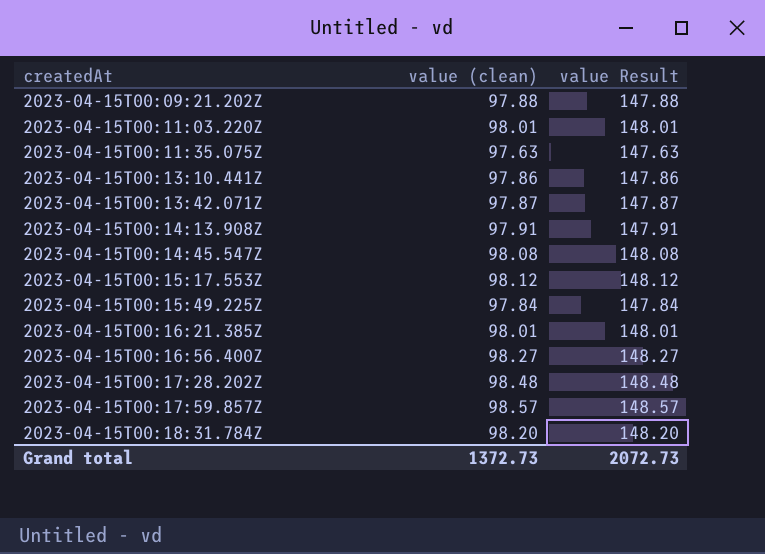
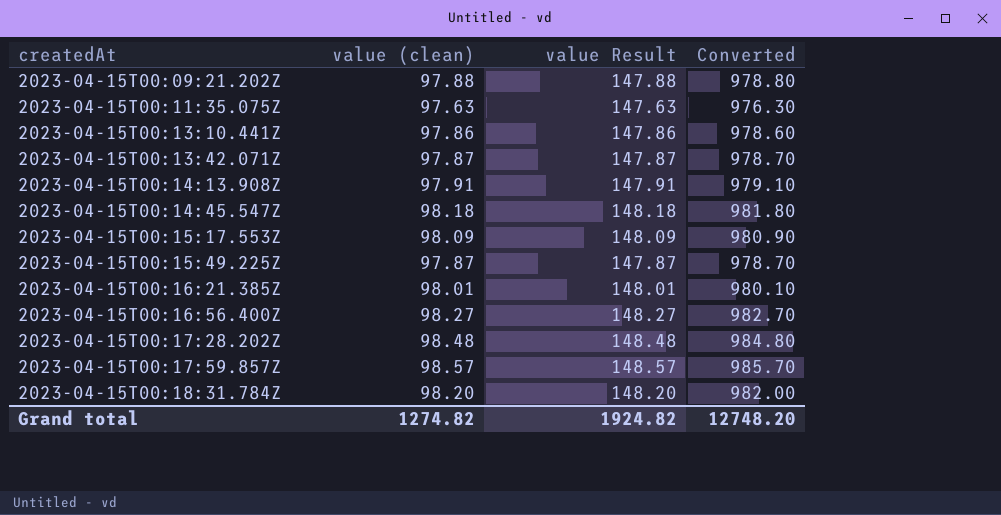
column Converted | formula: none -> [value (clean)] * 10
row 2023-04-15T00:11:03.220Z: 98.01 | 148.01 -> none
2023-04-15T00:14:45.547Z | value (clean): 98.08 -> 98.18
2023-04-15T00:14:45.547Z | value Result: 148.08 -> 148.18
2023-04-15T00:15:17.553Z | value (clean): 98.12 -> 98.09
2023-04-15T00:15:17.553Z | value Result: 148.12 -> 148.09
2023-04-15T00:15:49.225Z | value (clean): 97.84 -> 97.87
2023-04-15T00:15:49.225Z | value Result: 147.84 -> 147.87
Grand total | value (clean): 1372.73 -> 1274.82
Grand total | value Result: 2072.73 -> 1924.82

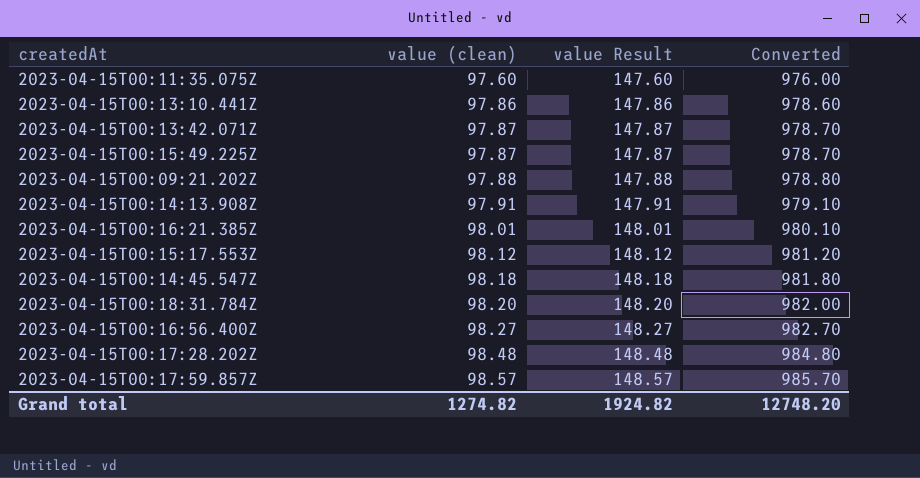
row order: createdAt ascending -> value (clean) ascending
2023-04-15T00:11:35.075Z | value (clean): 97.63 -> 97.60
2023-04-15T00:11:35.075Z | value Result: 147.63 -> 147.60
2023-04-15T00:11:35.075Z | Converted: 976.30 -> 976.00
2023-04-15T00:15:17.553Z | value (clean): 98.09 -> 98.12
2023-04-15T00:15:17.553Z | value Result: 148.09 -> 148.12
2023-04-15T00:15:17.553Z | Converted: 980.90 -> 981.20

